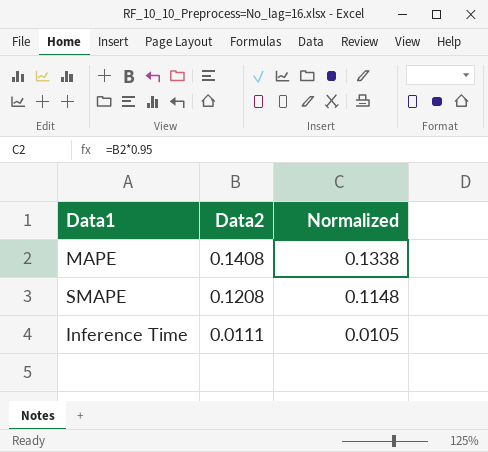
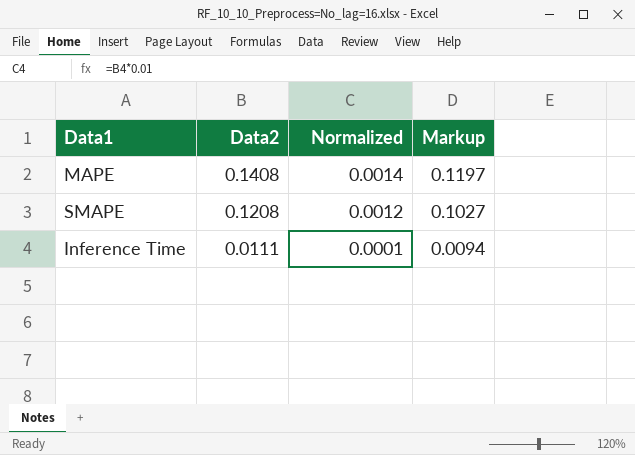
column Normalized | formula: [Data2] * 0.95 -> [Data2] * 0.01
column Markup | formula: none -> [Data2] * 0.85

